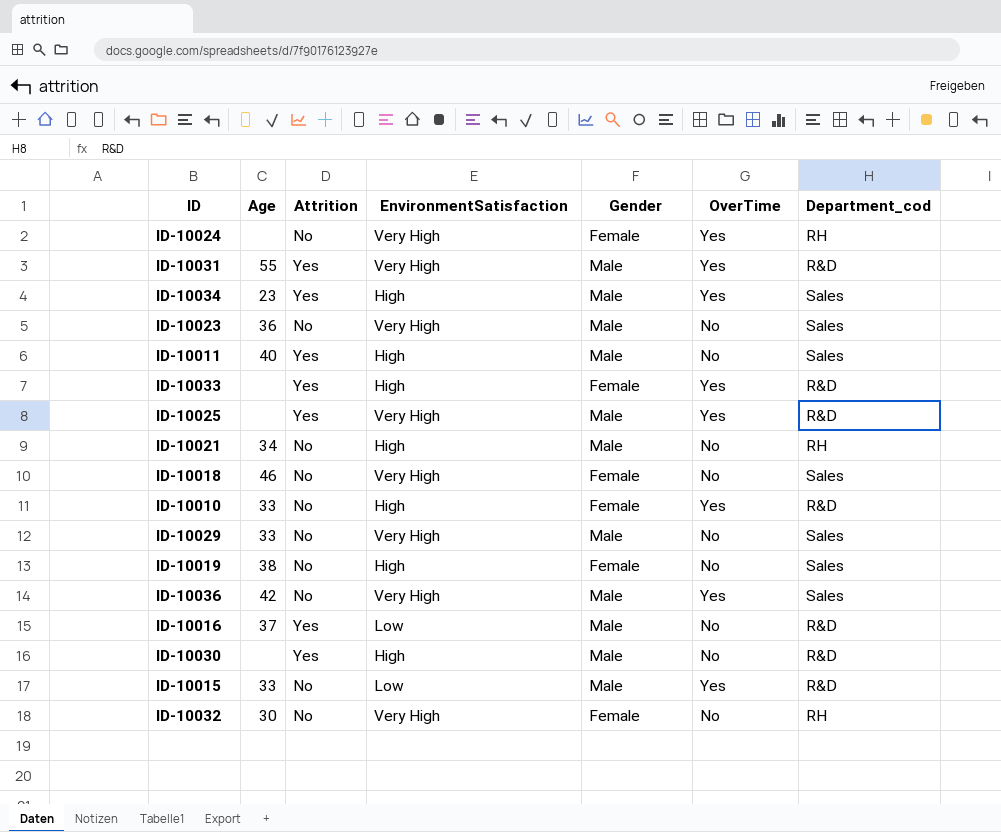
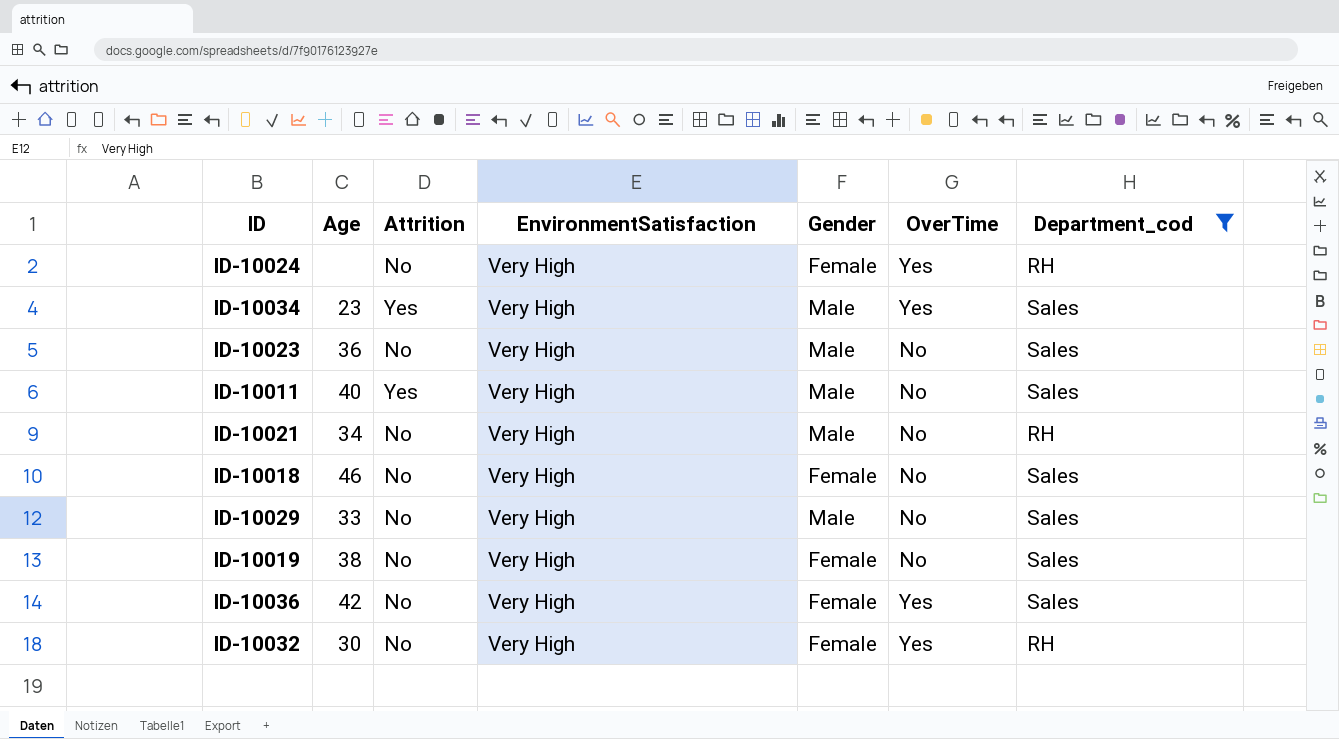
filter: none -> Department_cod != R&D
ID-10034 | EnvironmentSatisfaction: High -> Very High
ID-10011 | EnvironmentSatisfaction: High -> Very High
ID-10021 | EnvironmentSatisfaction: High -> Very High
ID-10019 | EnvironmentSatisfaction: High -> Very High
ID-10036 | Gender: Male -> Female
ID-10032 | OverTime: No -> Yes

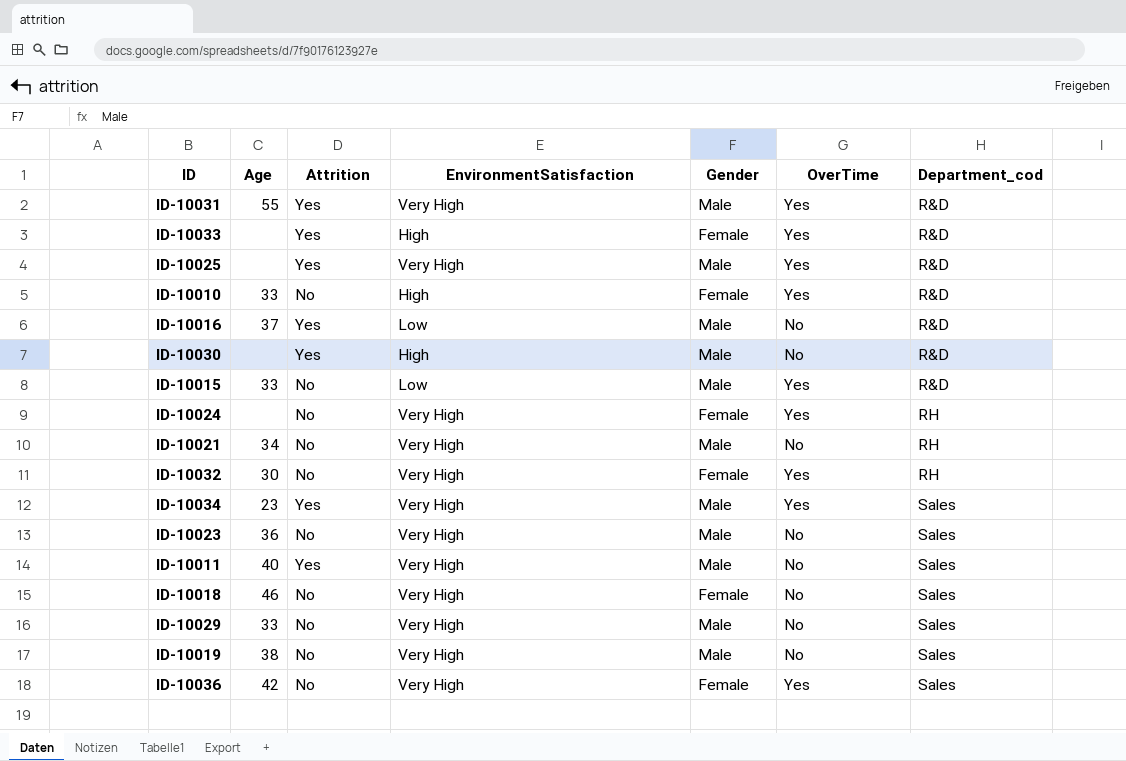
filter: Department_cod != R&D -> none
row order: none -> Department_cod ascending
ID-10019 | Gender: Female -> Male

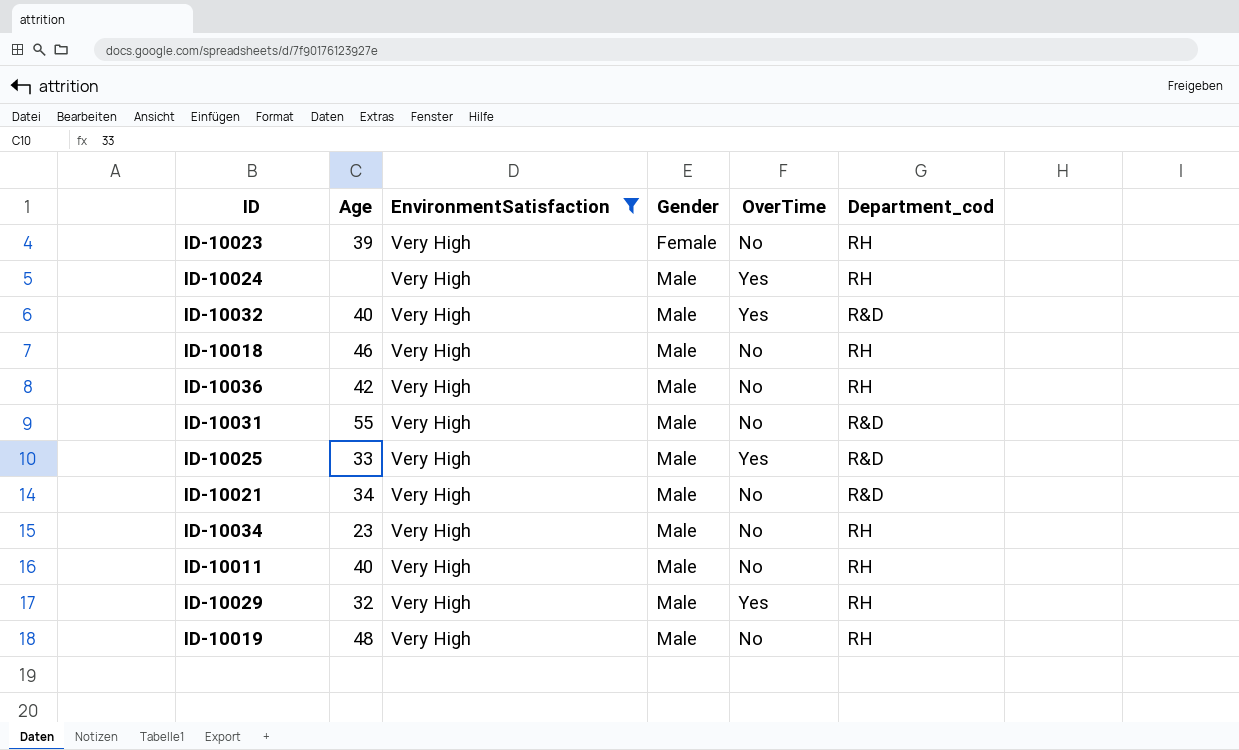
filter: none -> EnvironmentSatisfaction = Very High
row order: Department_cod ascending -> Gender ascending
column Attrition | position: 3 -> none
ID-10023 | Age: 36 -> 39
ID-10023 | Gender: Male -> Female
ID-10023 | Department_cod: Sales -> RH
ID-10024 | Gender: Female -> Male
ID-10032 | Age: 30 -> 40
ID-10032 | Gender: Female -> Male
ID-10032 | Department_cod: RH -> R&D
ID-10018 | Gender: Female -> Male
ID-10018 | Department_cod: Sales -> RH
ID-10036 | Gender: Female -> Male
ID-10036 | OverTime: Yes -> No
ID-10036 | Department_cod: Sales -> RH
ID-10031 | OverTime: Yes -> No
ID-10025 | Age: none -> 33
ID-10021 | Department_cod: RH -> R&D
ID-10034 | OverTime: Yes -> No
ID-10034 | Department_cod: Sales -> RH
ID-10011 | Department_cod: Sales -> RH
ID-10029 | Age: 33 -> 32
ID-10029 | OverTime: No -> Yes
ID-10029 | Department_cod: Sales -> RH
ID-10019 | Age: 38 -> 48
ID-10019 | Department_cod: Sales -> RH

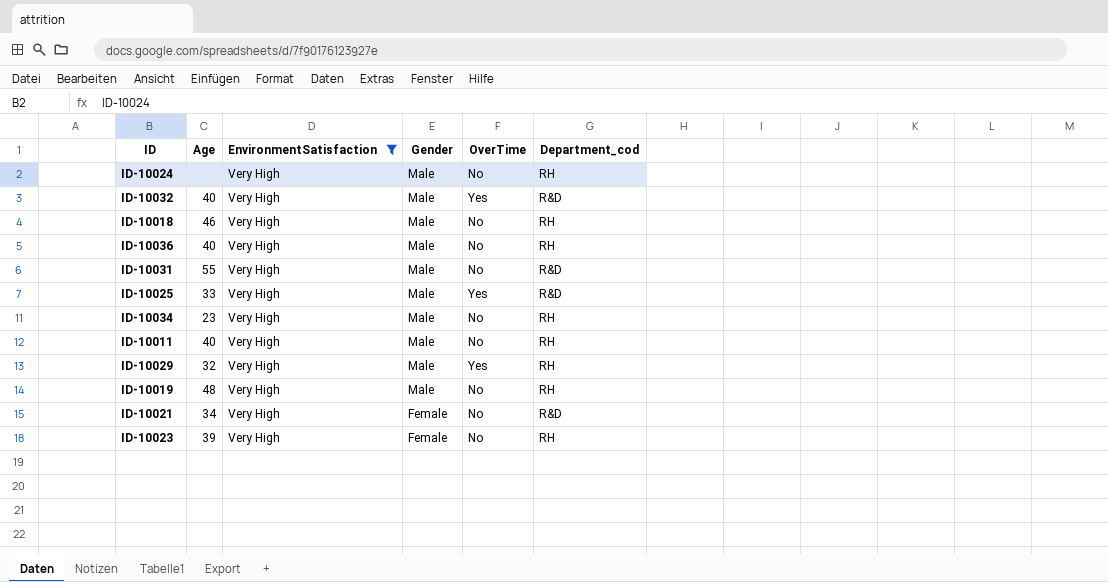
row order: Gender ascending -> Gender descending
ID-10024 | OverTime: Yes -> No
ID-10036 | Age: 42 -> 40
ID-10021 | Gender: Male -> Female

